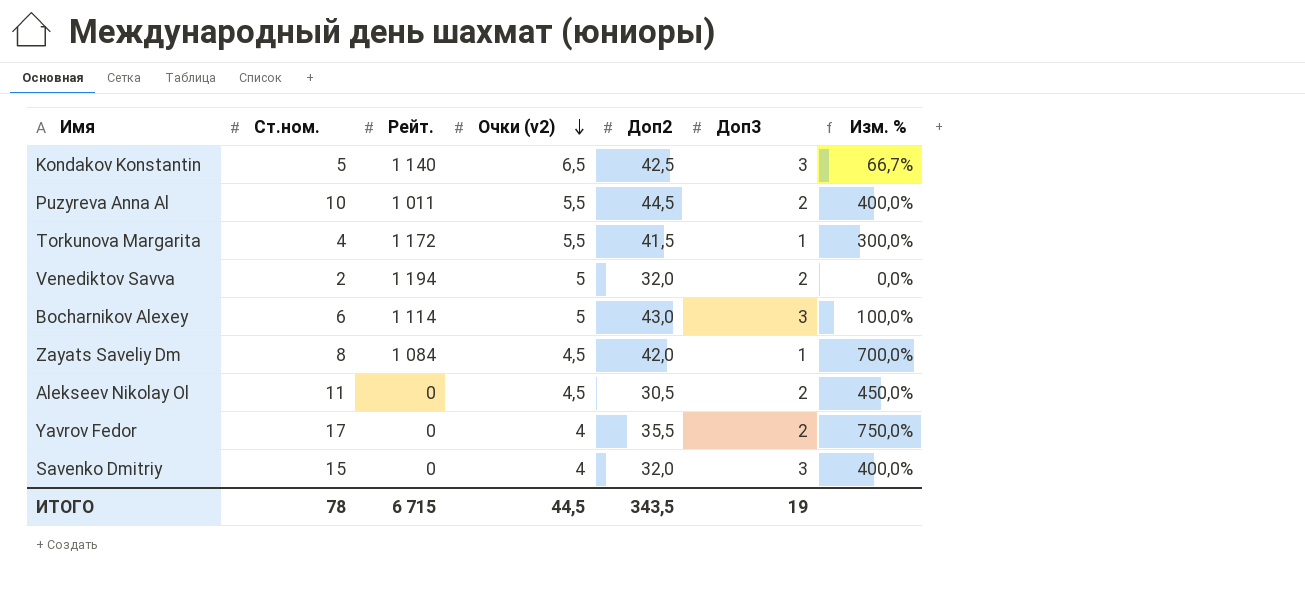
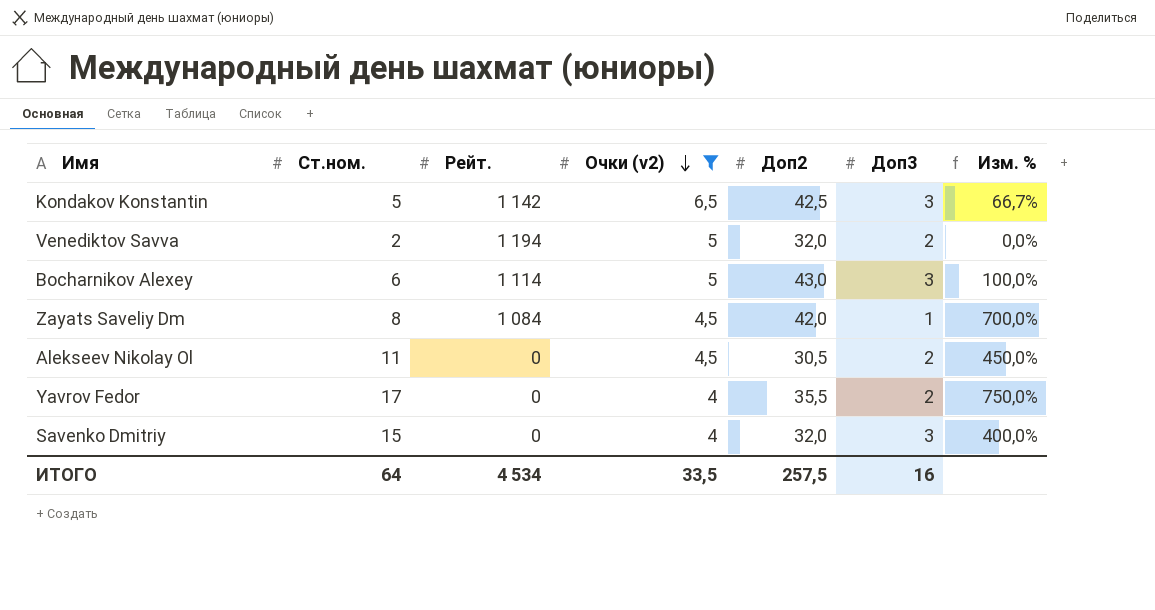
filter: none -> Очки (v2) != 5,5
Kondakov Konstantin | Рейт.: 1 140 -> 1 142
ИТОГО | Ст.ном.: 78 -> 64
ИТОГО | Рейт.: 6 715 -> 4 534
ИТОГО | Очки (v2): 44,5 -> 33,5
ИТОГО | Доп2: 343,5 -> 257,5
ИТОГО | Доп3: 19 -> 16

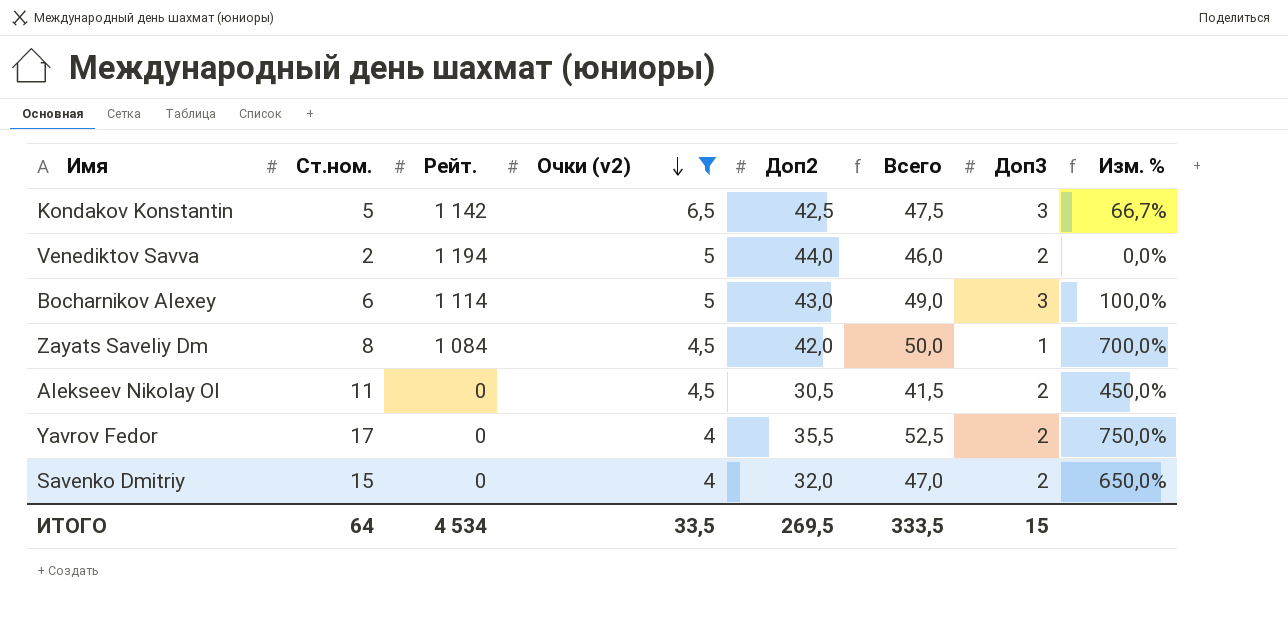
column Всего | formula: none -> [Ст.ном.] + [Доп2]
Venediktov Savva | Доп2: 32,0 -> 44,0
Savenko Dmitriy | Доп3: 3 -> 2
Savenko Dmitriy | Изм. %: 400,0% -> 650,0%
ИТОГО | Доп2: 257,5 -> 269,5
ИТОГО | Доп3: 16 -> 15

